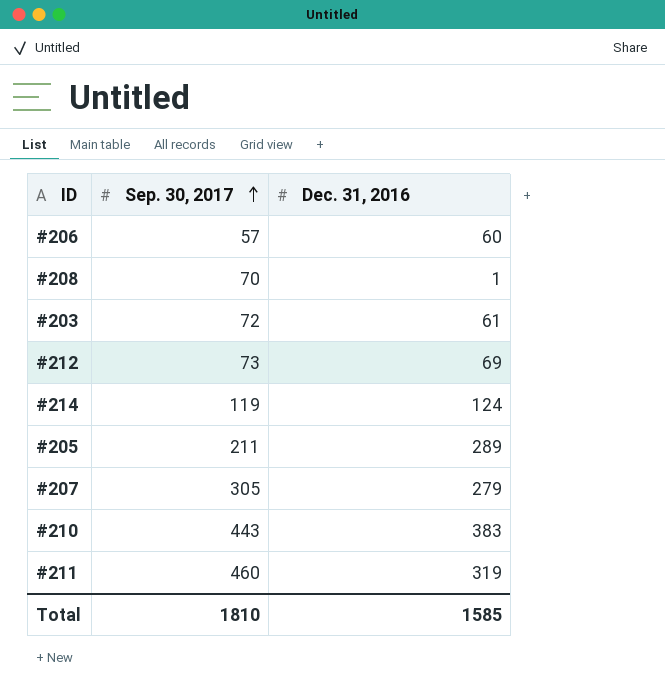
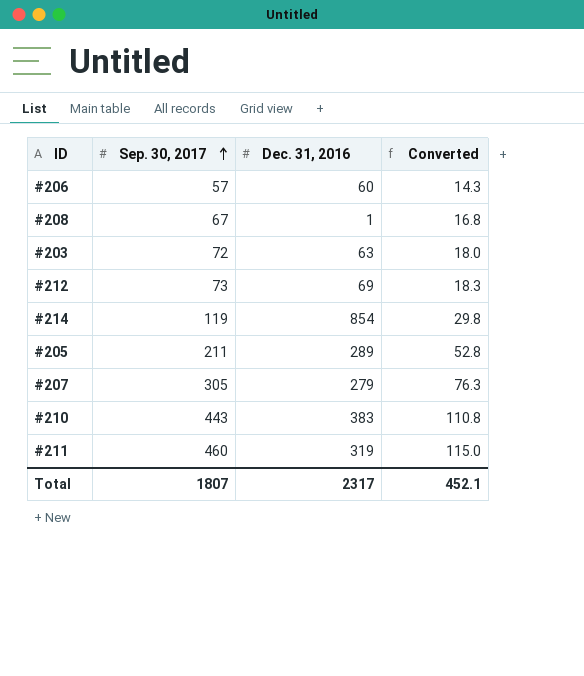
column Converted | formula: none -> [Sep. 30, 2017] * 0.25
#208 | Sep. 30, 2017: 70 -> 67
#203 | Dec. 31, 2016: 61 -> 63
#214 | Dec. 31, 2016: 124 -> 854
Total | Sep. 30, 2017: 1810 -> 1807
Total | Dec. 31, 2016: 1585 -> 2317

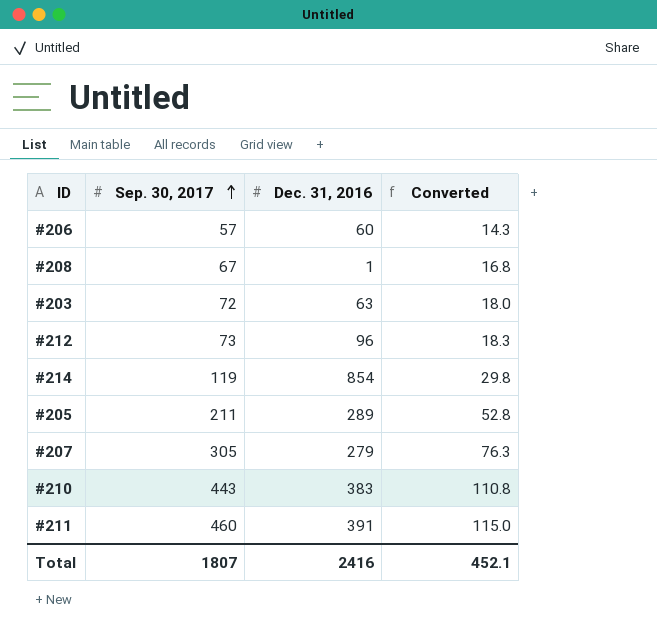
#212 | Dec. 31, 2016: 69 -> 96
#211 | Dec. 31, 2016: 319 -> 391
Total | Dec. 31, 2016: 2317 -> 2416

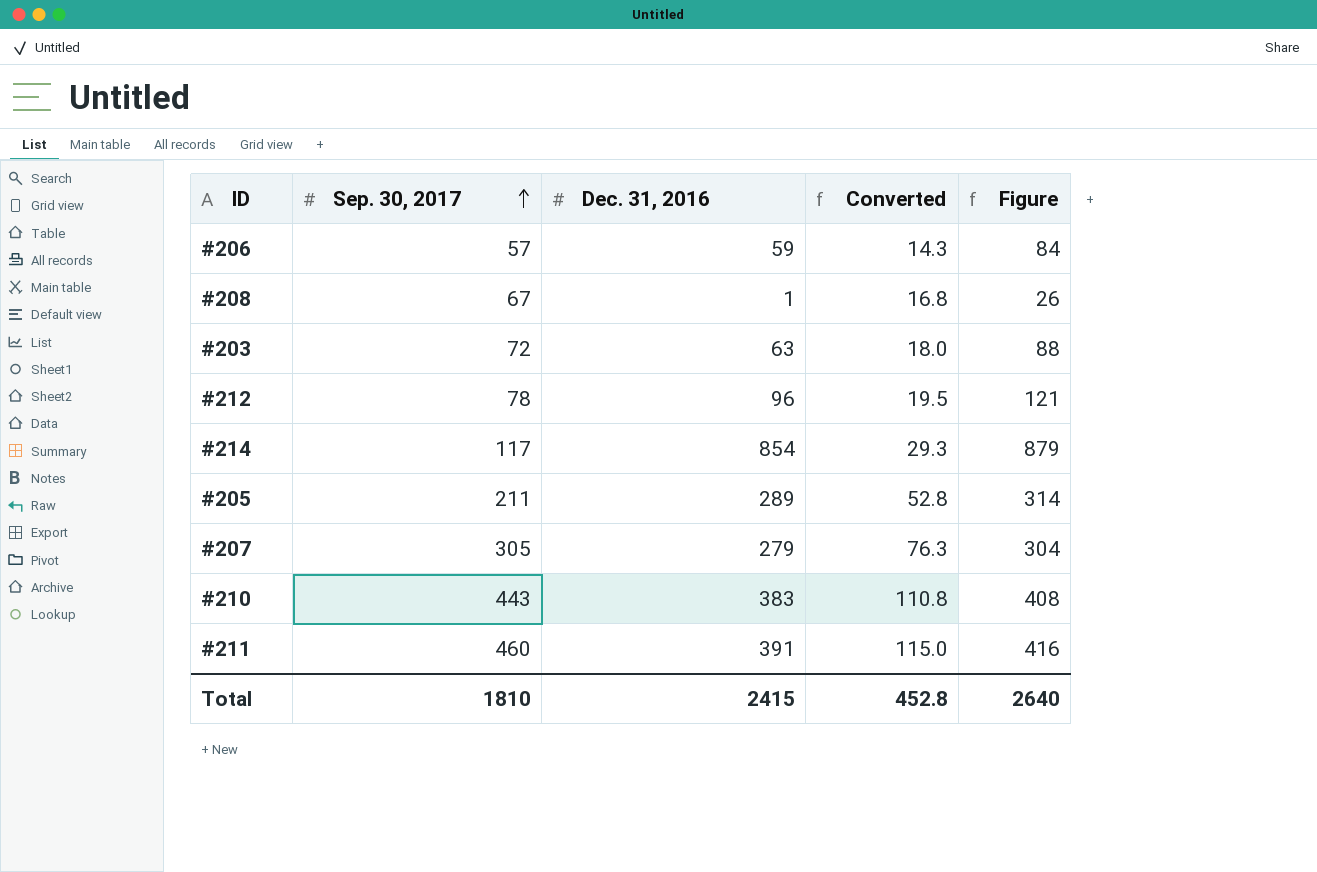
column Figure | formula: none -> [Dec. 31, 2016] + 25
#206 | Dec. 31, 2016: 60 -> 59
#212 | Sep. 30, 2017: 73 -> 78
#212 | Converted: 18.3 -> 19.5
#214 | Sep. 30, 2017: 119 -> 117
#214 | Converted: 29.8 -> 29.3
Total | Sep. 30, 2017: 1807 -> 1810
Total | Dec. 31, 2016: 2416 -> 2415
Total | Converted: 452.1 -> 452.8

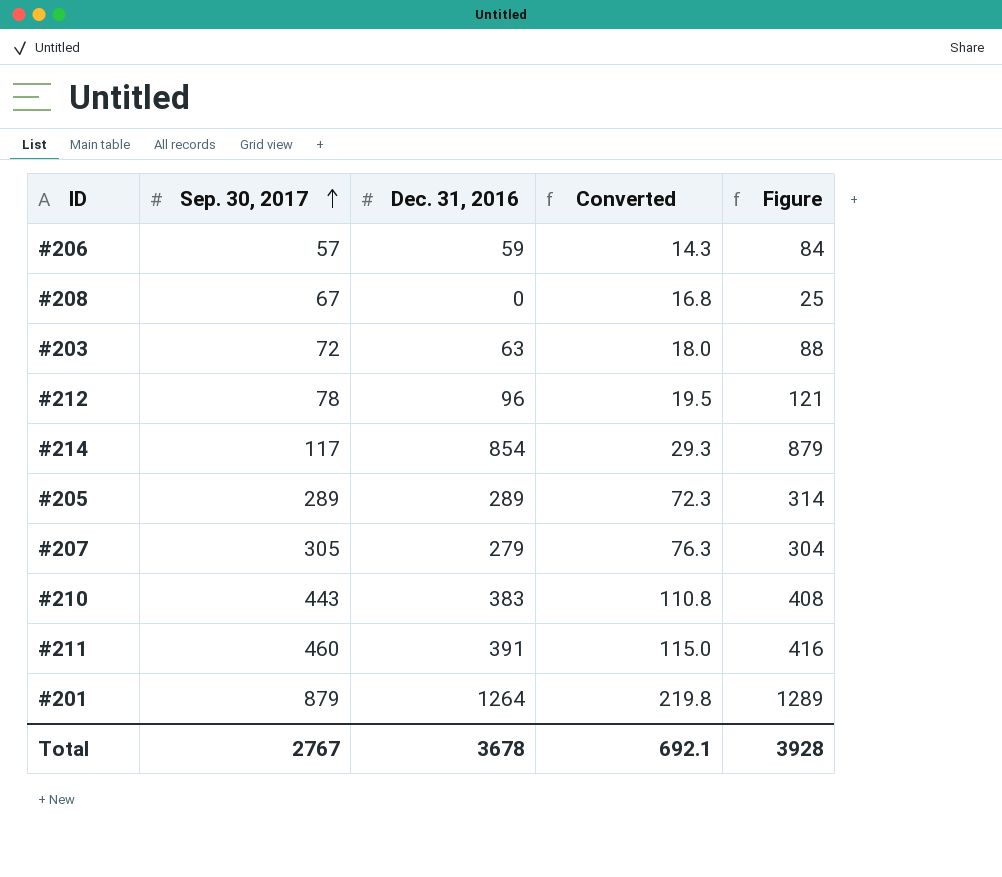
#208 | Dec. 31, 2016: 1 -> 0
#208 | Figure: 26 -> 25
#205 | Sep. 30, 2017: 211 -> 289
#205 | Converted: 52.8 -> 72.3
row #201: none -> 879 | 1264 | 219.8 | 1289
Total | Sep. 30, 2017: 1810 -> 2767
Total | Dec. 31, 2016: 2415 -> 3678
Total | Converted: 452.8 -> 692.1
Total | Figure: 2640 -> 3928

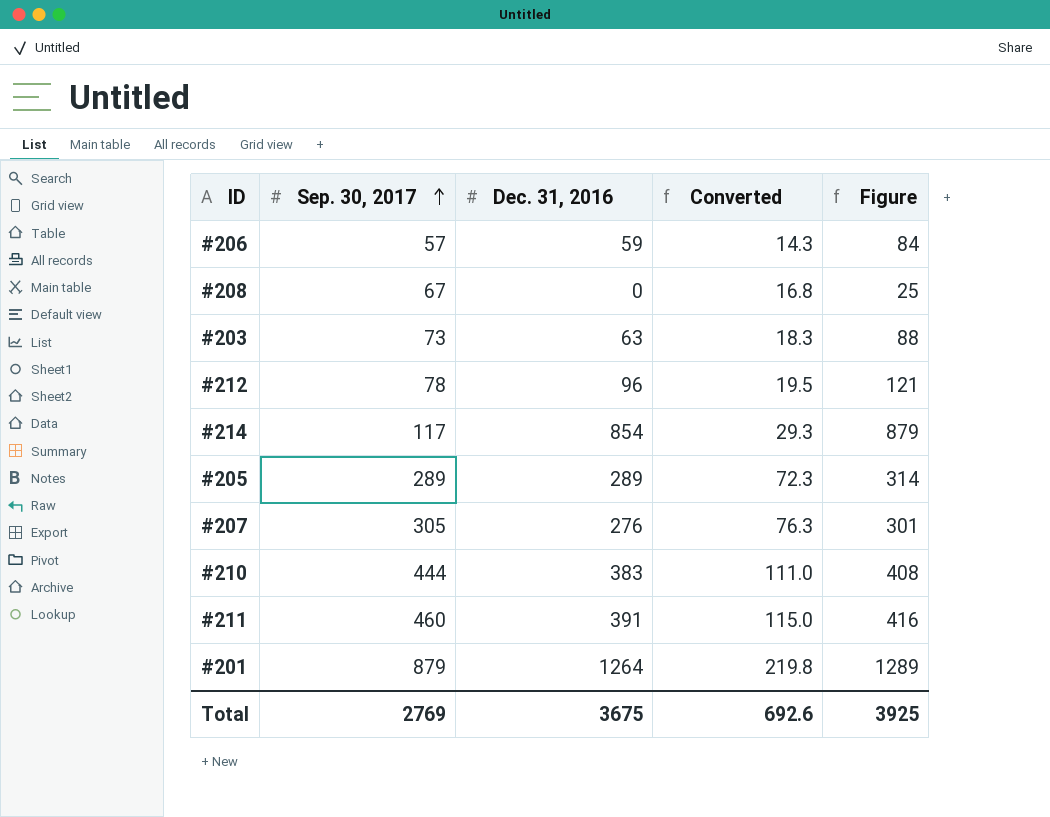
#203 | Sep. 30, 2017: 72 -> 73
#203 | Converted: 18.0 -> 18.3
#207 | Dec. 31, 2016: 279 -> 276
#207 | Figure: 304 -> 301
#210 | Sep. 30, 2017: 443 -> 444
#210 | Converted: 110.8 -> 111.0
Total | Sep. 30, 2017: 2767 -> 2769
Total | Dec. 31, 2016: 3678 -> 3675
Total | Converted: 692.1 -> 692.6
Total | Figure: 3928 -> 3925

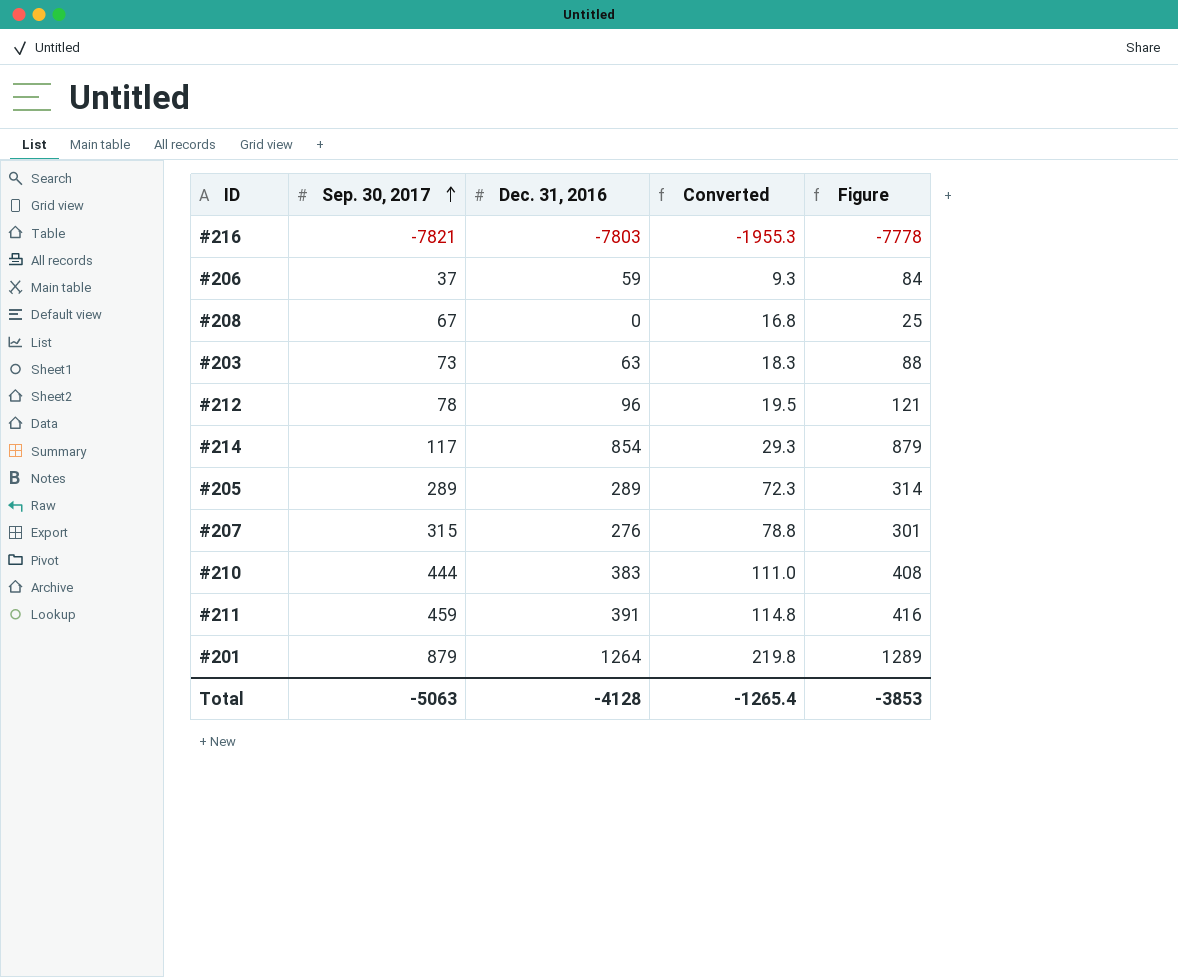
row #216: none -> -7821 | -7803 | -1955.3 | -7778
#206 | Sep. 30, 2017: 57 -> 37
#206 | Converted: 14.3 -> 9.3
#207 | Sep. 30, 2017: 305 -> 315
#207 | Converted: 76.3 -> 78.8
#211 | Sep. 30, 2017: 460 -> 459
#211 | Converted: 115.0 -> 114.8
Total | Sep. 30, 2017: 2769 -> -5063
Total | Dec. 31, 2016: 3675 -> -4128
Total | Converted: 692.6 -> -1265.4
Total | Figure: 3925 -> -3853

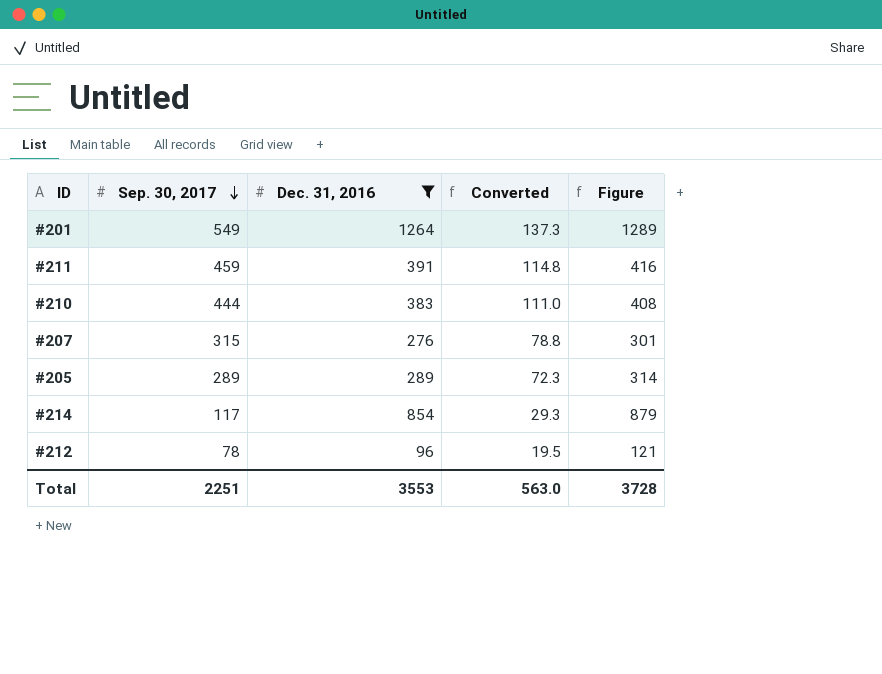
filter: none -> Dec. 31, 2016 >= 96
row order: Sep. 30, 2017 ascending -> Sep. 30, 2017 descending
#201 | Sep. 30, 2017: 879 -> 549
#201 | Converted: 219.8 -> 137.3
Total | Sep. 30, 2017: -5063 -> 2251
Total | Dec. 31, 2016: -4128 -> 3553
Total | Converted: -1265.4 -> 563.0
Total | Figure: -3853 -> 3728

